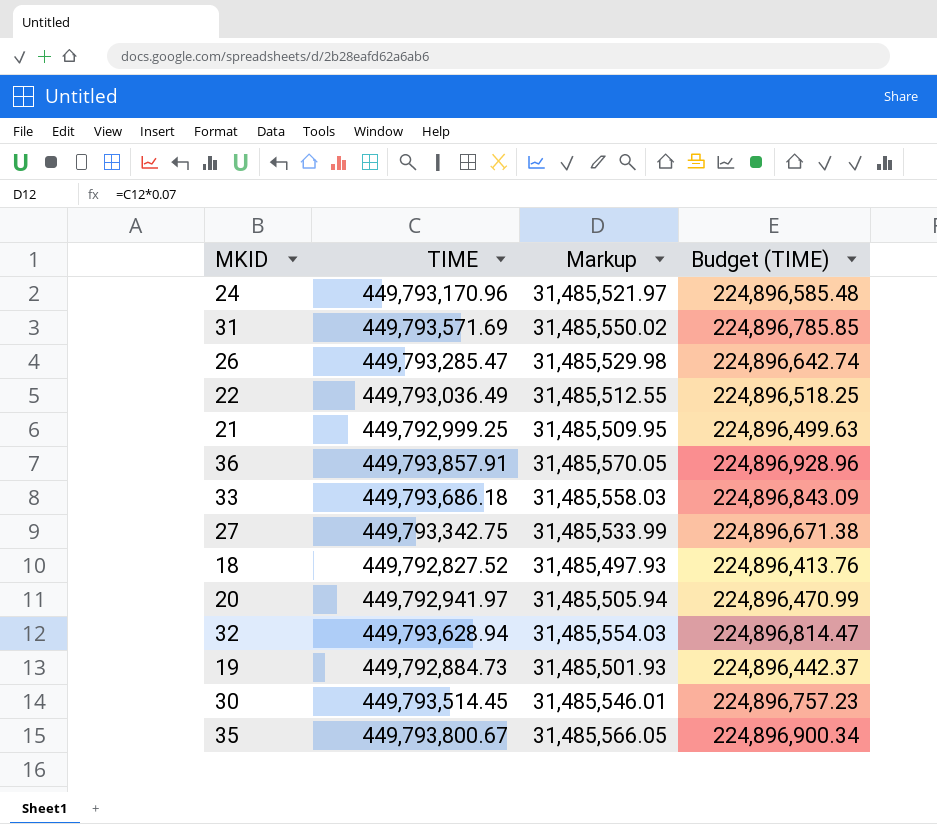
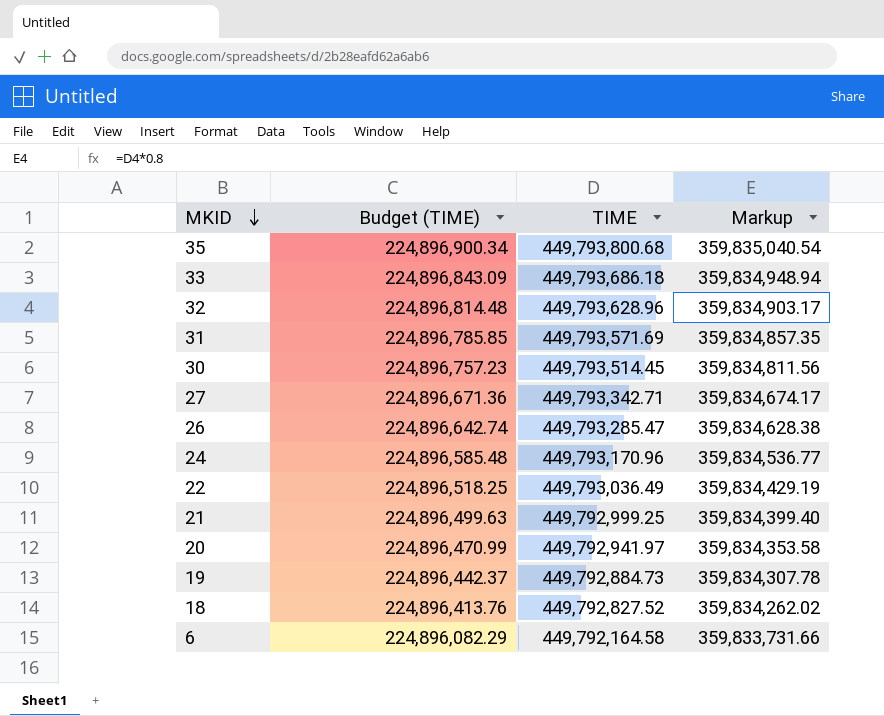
row order: none -> MKID descending
column Budget (TIME) | position: 4 -> 2
column Markup | formula: [TIME] * 0.07 -> [TIME] * 0.8
row 36: 449,793,857.91 | 31,485,570.05 | 224,896,928.96 -> none
35 | TIME: 449,793,800.67 -> 449,793,800.68
32 | Budget (TIME): 224,896,814.47 -> 224,896,814.48
32 | TIME: 449,793,628.94 -> 449,793,628.96
27 | Budget (TIME): 224,896,671.38 -> 224,896,671.36
27 | TIME: 449,793,342.75 -> 449,793,342.71
row 6: none -> 224,896,082.29 | 449,792,164.58 | 359,833,731.66

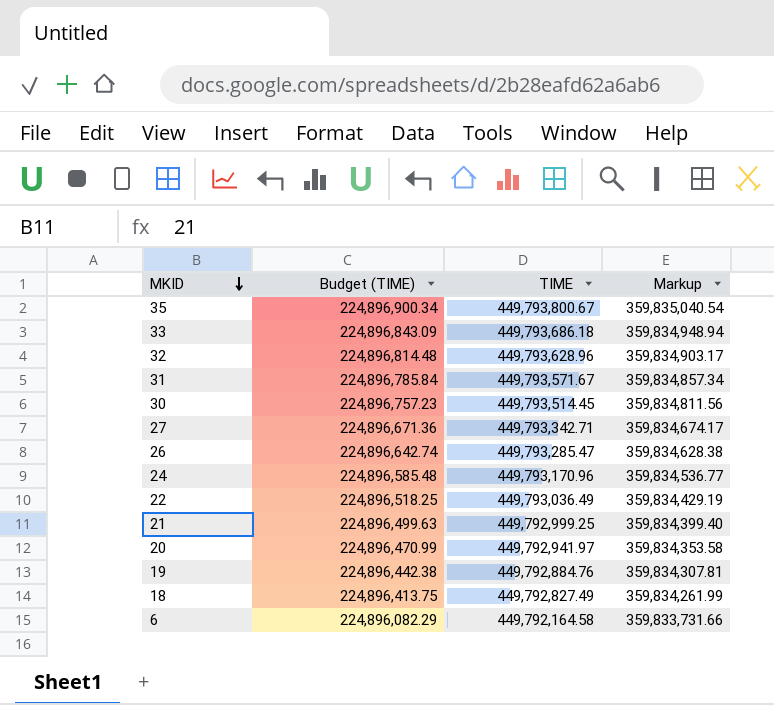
35 | TIME: 449,793,800.68 -> 449,793,800.67
31 | Budget (TIME): 224,896,785.85 -> 224,896,785.84
31 | TIME: 449,793,571.69 -> 449,793,571.67
31 | Markup: 359,834,857.35 -> 359,834,857.34
19 | Budget (TIME): 224,896,442.37 -> 224,896,442.38
19 | TIME: 449,792,884.73 -> 449,792,884.76
19 | Markup: 359,834,307.78 -> 359,834,307.81
18 | Budget (TIME): 224,896,413.76 -> 224,896,413.75
18 | TIME: 449,792,827.52 -> 449,792,827.49
18 | Markup: 359,834,262.02 -> 359,834,261.99

